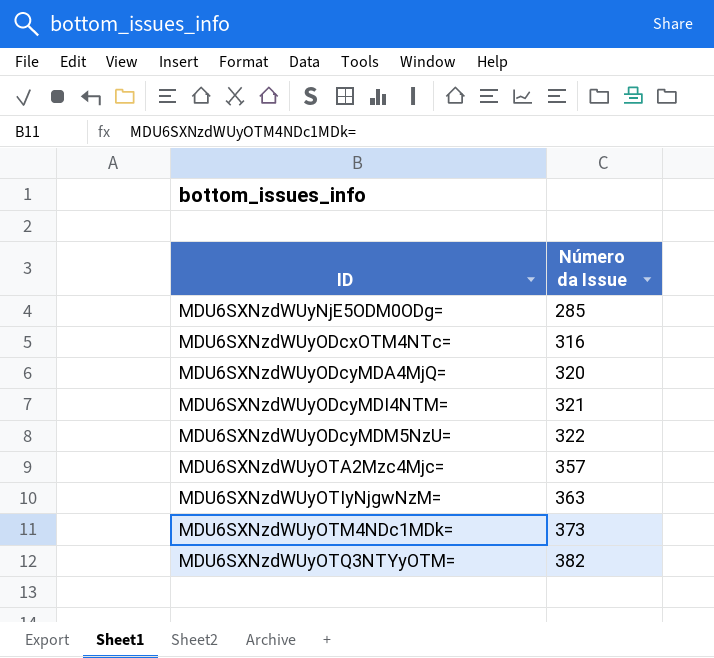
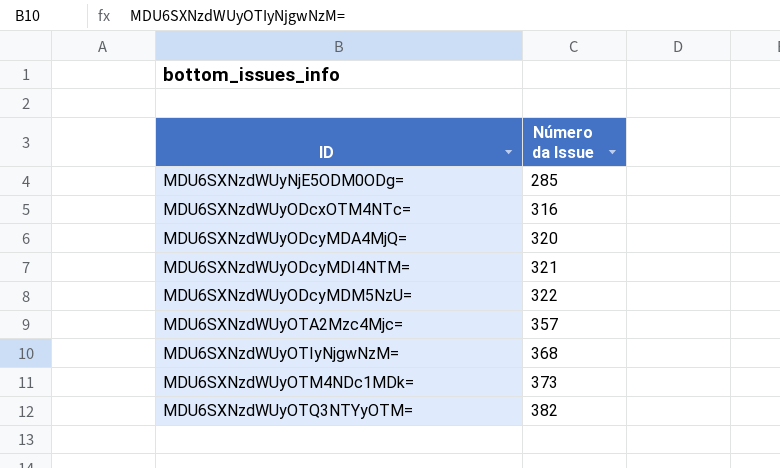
MDU6SXNzdWUyOTIyNjgwNzM= | Número da Issue: 363 -> 368

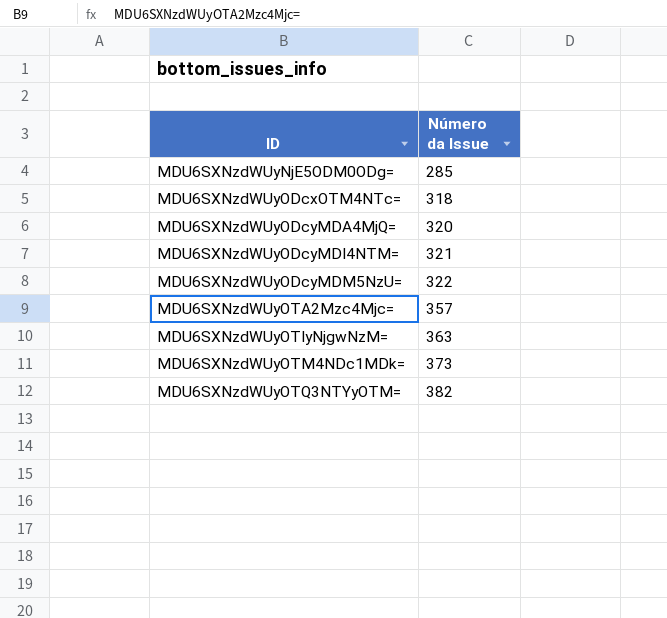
MDU6SXNzdWUyODcxOTM4NTc= | Número da Issue: 316 -> 318
MDU6SXNzdWUyOTIyNjgwNzM= | Número da Issue: 368 -> 363

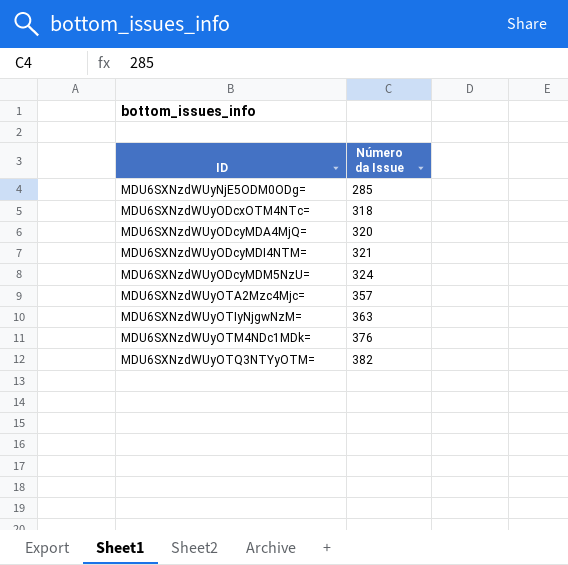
MDU6SXNzdWUyODcyMDM5NzU= | Número da Issue: 322 -> 324
MDU6SXNzdWUyOTM4NDc1MDk= | Número da Issue: 373 -> 376

